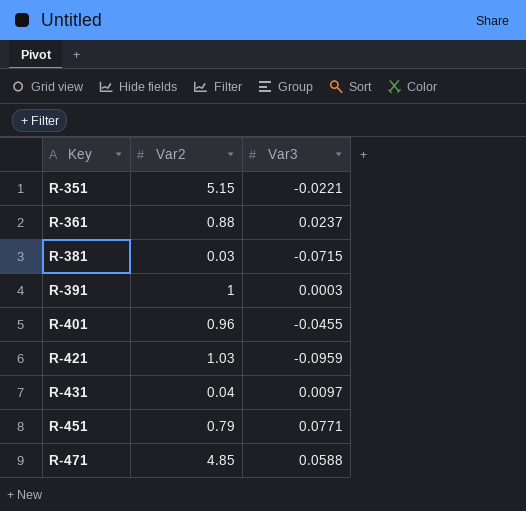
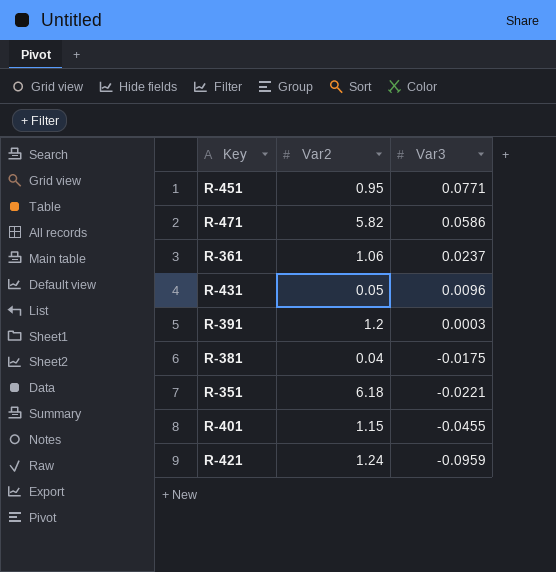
row order: Key ascending -> Var3 descending
R-451 | Var2: 0.79 -> 0.95
R-471 | Var2: 4.85 -> 5.82
R-471 | Var3: 0.0588 -> 0.0586
R-361 | Var2: 0.88 -> 1.06
R-431 | Var2: 0.04 -> 0.05
R-431 | Var3: 0.0097 -> 0.0096
R-391 | Var2: 1 -> 1.2
R-381 | Var2: 0.03 -> 0.04
R-381 | Var3: -0.0715 -> -0.0175
R-351 | Var2: 5.15 -> 6.18
R-401 | Var2: 0.96 -> 1.15
R-421 | Var2: 1.03 -> 1.24

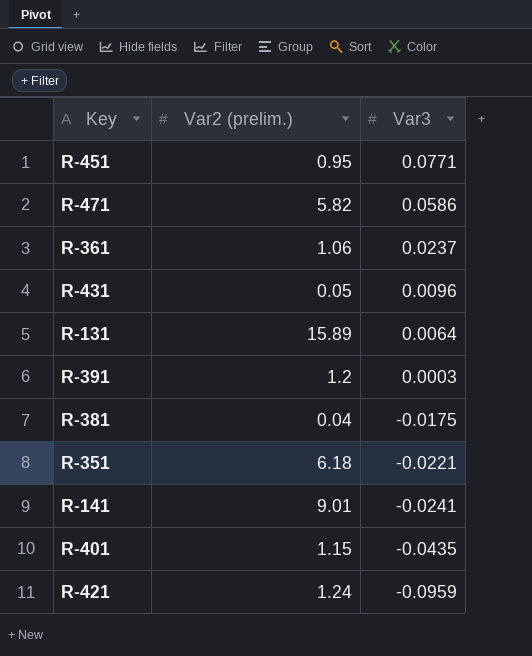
column name: Var2 -> Var2 (prelim.)
row R-131: none -> 15.89 | 0.0064
row R-141: none -> 9.01 | -0.0241
R-401 | Var3: -0.0455 -> -0.0435

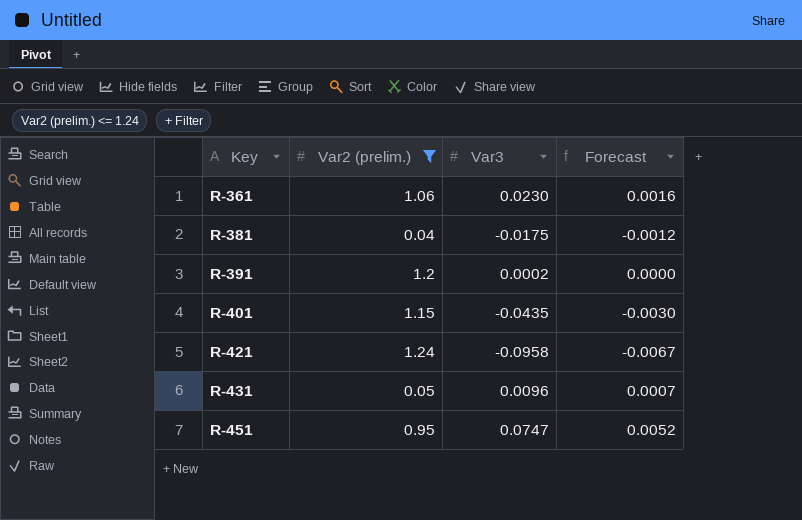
filter: none -> Var2 (prelim.) <= 1.24
row order: Var3 descending -> Key ascending
column Forecast | formula: none -> [Var3] * 0.07
R-361 | Var3: 0.0237 -> 0.0230
R-391 | Var3: 0.0003 -> 0.0002
R-421 | Var3: -0.0959 -> -0.0958
R-451 | Var3: 0.0771 -> 0.0747

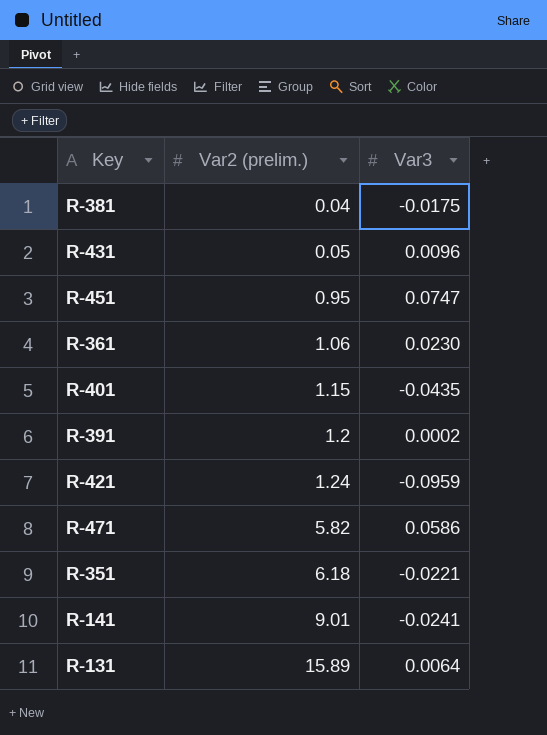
filter: Var2 (prelim.) <= 1.24 -> none
row order: Key ascending -> Var2 (prelim.) ascending
column Forecast | formula: [Var3] * 0.07 -> none
R-421 | Var3: -0.0958 -> -0.0959

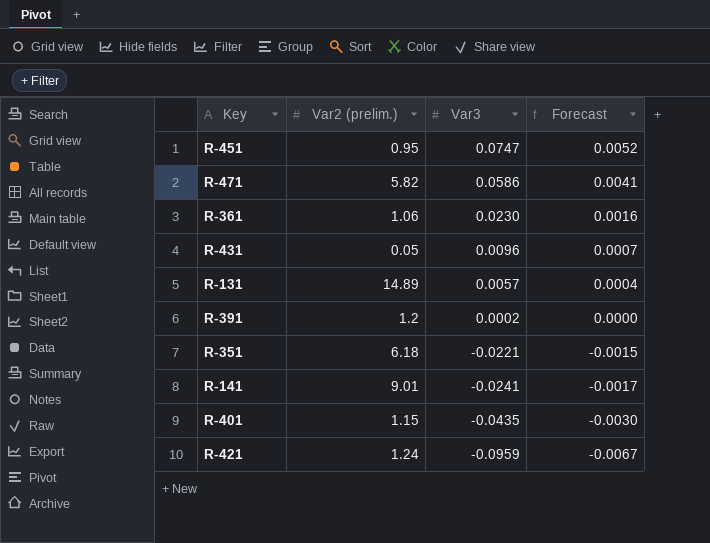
row order: Var2 (prelim.) ascending -> Var3 descending
column Forecast | formula: none -> [Var3] * 0.07
row R-381: 0.04 | -0.0175 -> none
R-131 | Var2 (prelim.): 15.89 -> 14.89
R-131 | Var3: 0.0064 -> 0.0057

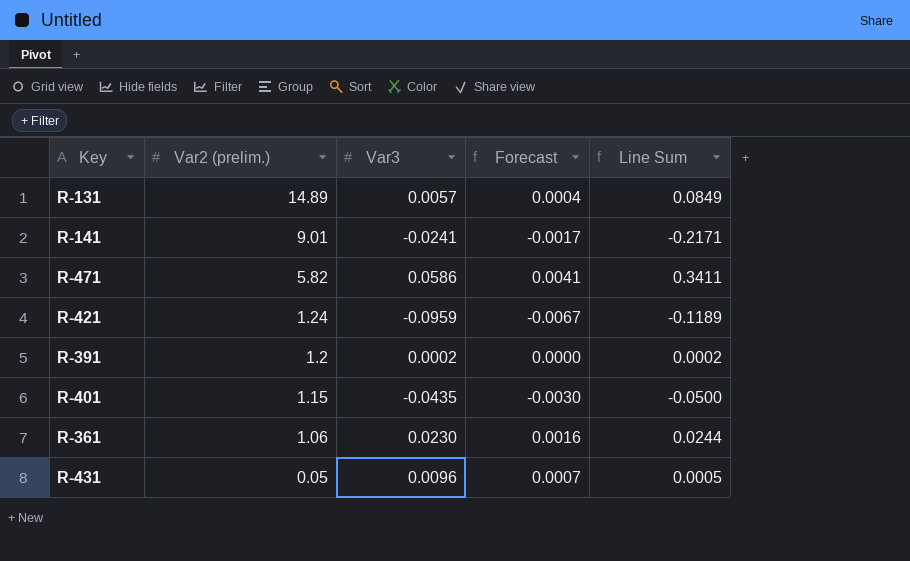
row order: Var3 descending -> Var2 (prelim.) descending
column Line Sum | formula: none -> [Var2 (prelim.)] * [Var3]
row R-451: 0.95 | 0.0747 | 0.0052 -> none
row R-351: 6.18 | -0.0221 | -0.0015 -> none

